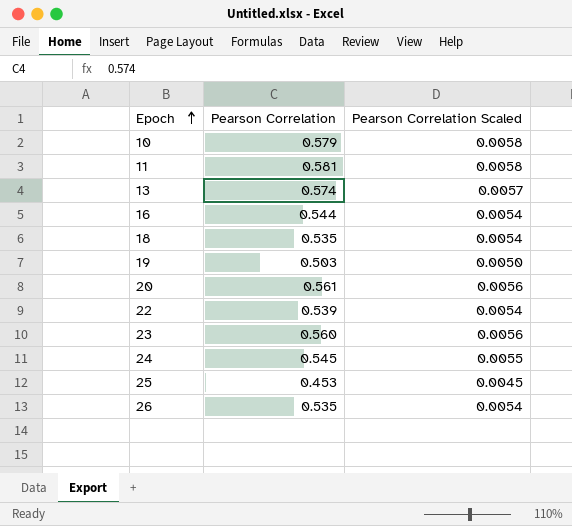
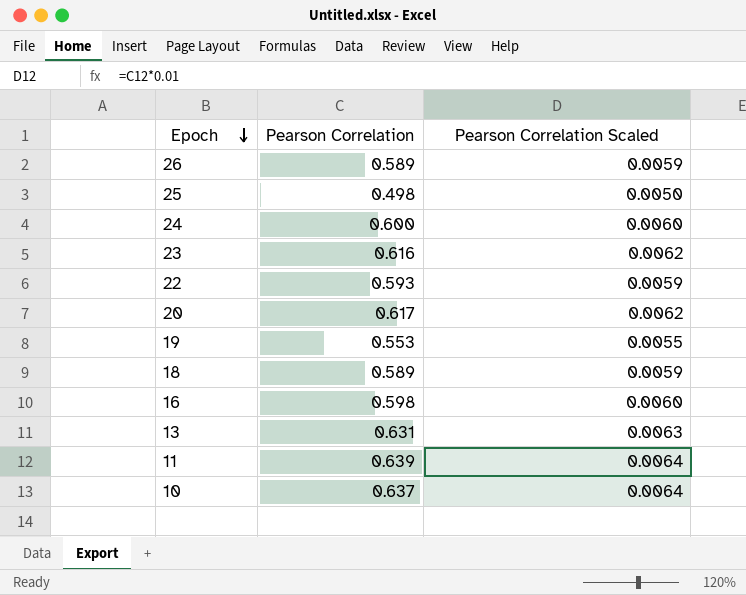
row order: Epoch ascending -> Epoch descending
26 | Pearson Correlation: 0.535 -> 0.589
26 | Pearson Correlation Scaled: 0.0054 -> 0.0059
25 | Pearson Correlation: 0.453 -> 0.498
25 | Pearson Correlation Scaled: 0.0045 -> 0.0050
24 | Pearson Correlation: 0.545 -> 0.600
24 | Pearson Correlation Scaled: 0.0055 -> 0.0060
23 | Pearson Correlation: 0.560 -> 0.616
23 | Pearson Correlation Scaled: 0.0056 -> 0.0062
22 | Pearson Correlation: 0.539 -> 0.593
22 | Pearson Correlation Scaled: 0.0054 -> 0.0059
20 | Pearson Correlation: 0.561 -> 0.617
20 | Pearson Correlation Scaled: 0.0056 -> 0.0062
19 | Pearson Correlation: 0.503 -> 0.553
19 | Pearson Correlation Scaled: 0.0050 -> 0.0055
18 | Pearson Correlation: 0.535 -> 0.589
18 | Pearson Correlation Scaled: 0.0054 -> 0.0059
16 | Pearson Correlation: 0.544 -> 0.598
16 | Pearson Correlation Scaled: 0.0054 -> 0.0060
13 | Pearson Correlation: 0.574 -> 0.631
13 | Pearson Correlation Scaled: 0.0057 -> 0.0063
11 | Pearson Correlation: 0.581 -> 0.639
11 | Pearson Correlation Scaled: 0.0058 -> 0.0064
10 | Pearson Correlation: 0.579 -> 0.637
10 | Pearson Correlation Scaled: 0.0058 -> 0.0064

